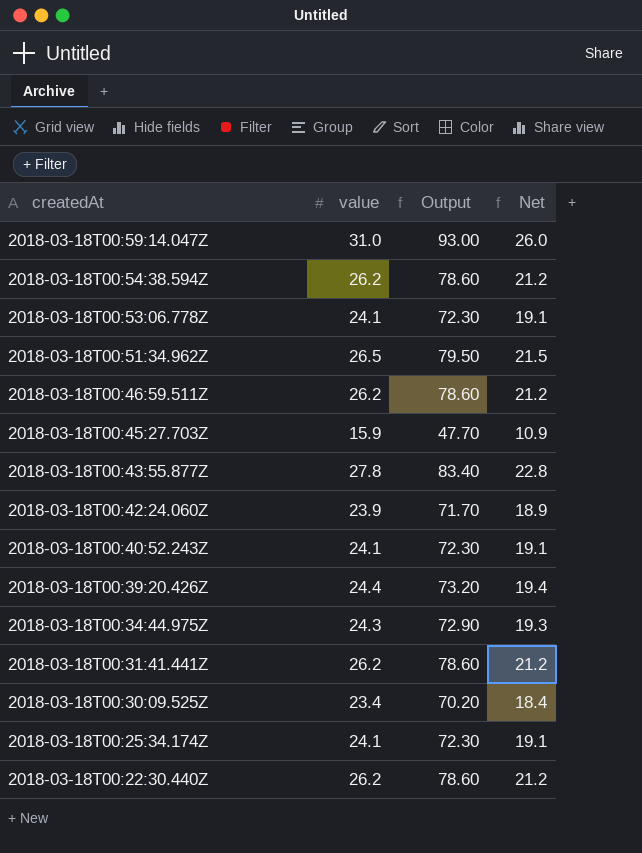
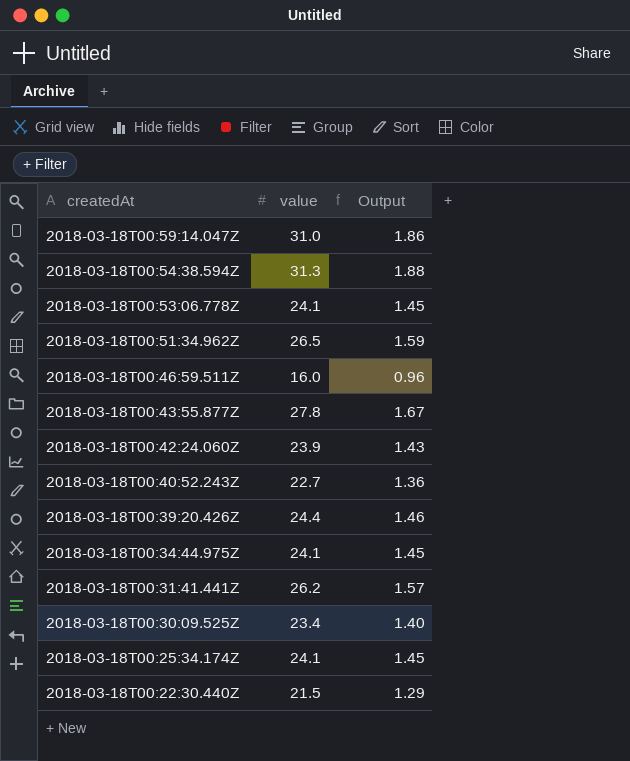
column Net | formula: [value] - 5 -> none
column Output | formula: [value] * 3 -> [value] * 0.06
row 2018-03-18T00:45:27.703Z: 15.9 | 47.70 | 10.9 -> none
2018-03-18T00:54:38.594Z | value: 26.2 -> 31.3
2018-03-18T00:46:59.511Z | value: 26.2 -> 16.0
2018-03-18T00:40:52.243Z | value: 24.1 -> 22.7
2018-03-18T00:34:44.975Z | value: 24.3 -> 24.1
2018-03-18T00:22:30.440Z | value: 26.2 -> 21.5

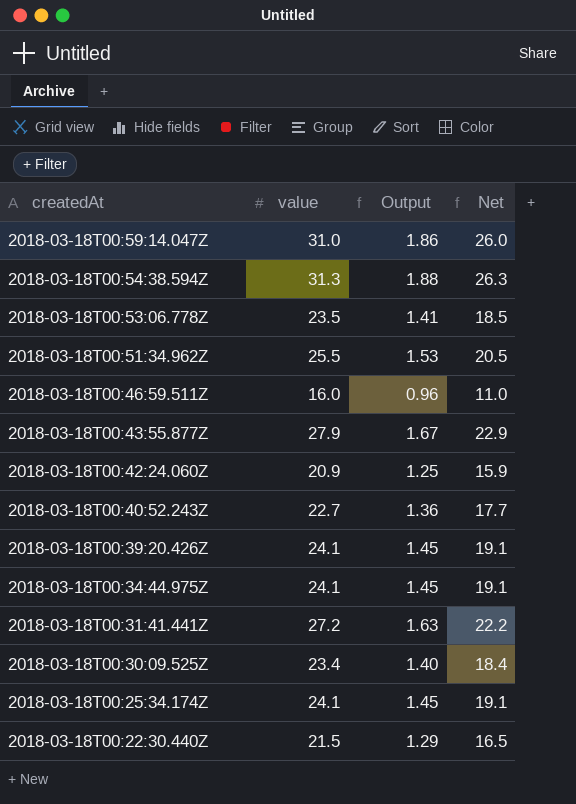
column Net | formula: none -> [value] - 5
2018-03-18T00:53:06.778Z | value: 24.1 -> 23.5
2018-03-18T00:53:06.778Z | Output: 1.45 -> 1.41
2018-03-18T00:51:34.962Z | value: 26.5 -> 25.5
2018-03-18T00:51:34.962Z | Output: 1.59 -> 1.53
2018-03-18T00:43:55.877Z | value: 27.8 -> 27.9
2018-03-18T00:42:24.060Z | value: 23.9 -> 20.9
2018-03-18T00:42:24.060Z | Output: 1.43 -> 1.25
2018-03-18T00:39:20.426Z | value: 24.4 -> 24.1
2018-03-18T00:39:20.426Z | Output: 1.46 -> 1.45
2018-03-18T00:31:41.441Z | value: 26.2 -> 27.2
2018-03-18T00:31:41.441Z | Output: 1.57 -> 1.63

